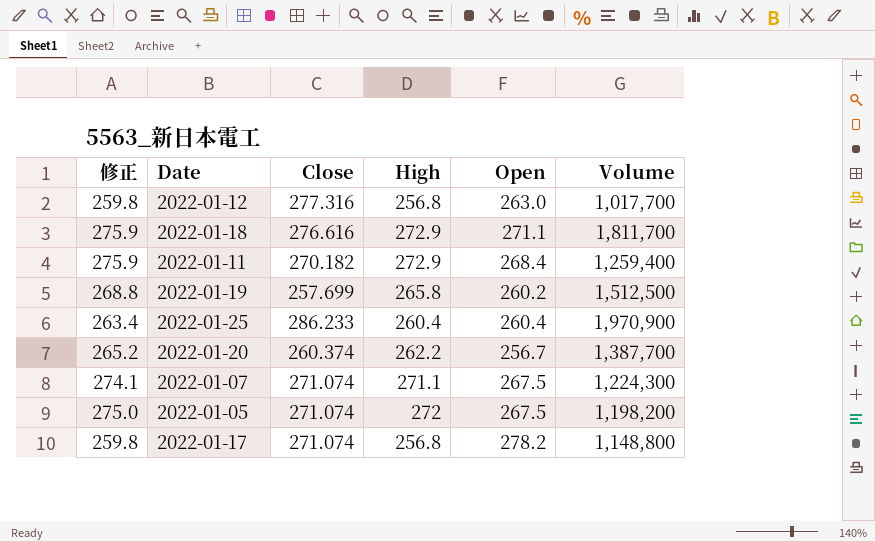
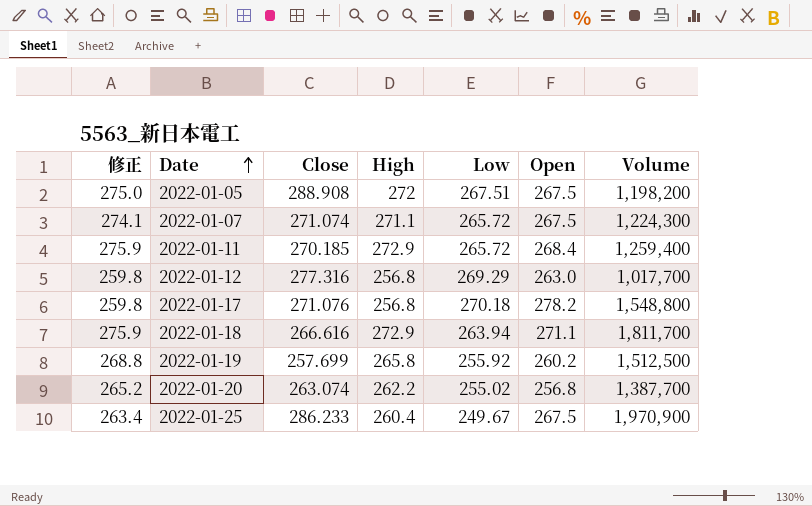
row order: none -> Date ascending
column Low | position: none -> 5
2022-01-05 | Close: 271.074 -> 288.908
2022-01-11 | Close: 270.182 -> 270.185
2022-01-17 | Close: 271.074 -> 271.076
2022-01-17 | Volume: 1,148,800 -> 1,548,800
2022-01-18 | Close: 276.616 -> 266.616
2022-01-20 | Close: 260.374 -> 263.074
2022-01-20 | Open: 256.7 -> 256.8
2022-01-25 | Open: 260.4 -> 267.5

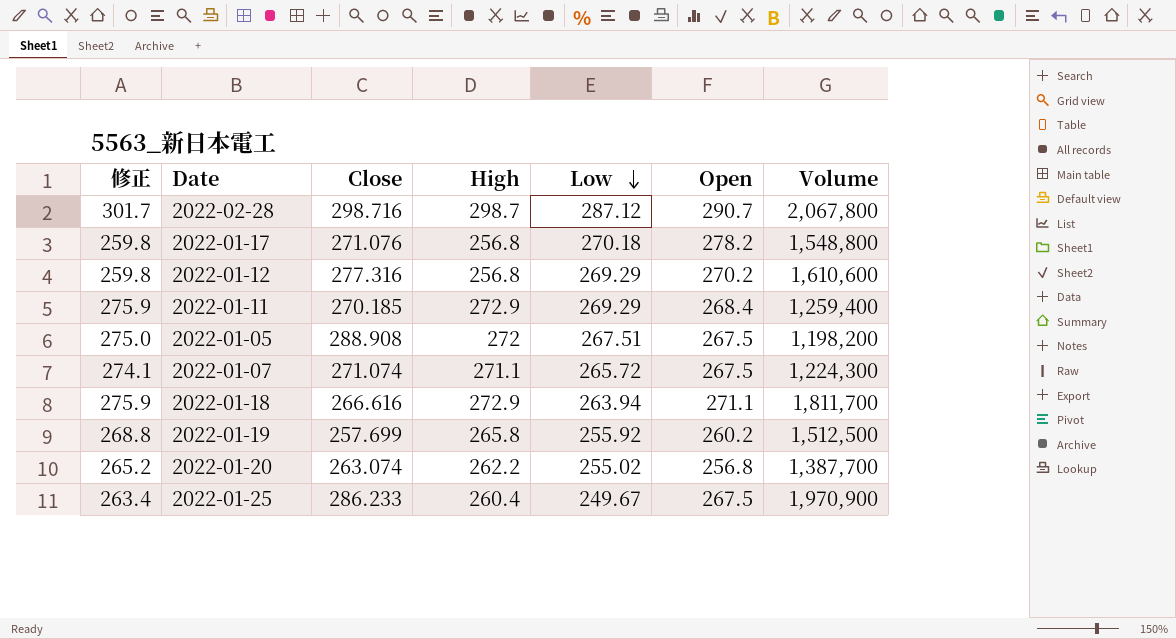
row order: Date ascending -> Low descending
row 2022-02-28: none -> 301.7 | 298.716 | 298.7 | 287.12 | 290.7 | 2,067,800
2022-01-12 | Open: 263.0 -> 270.2
2022-01-12 | Volume: 1,017,700 -> 1,610,600
2022-01-11 | Low: 265.72 -> 269.29

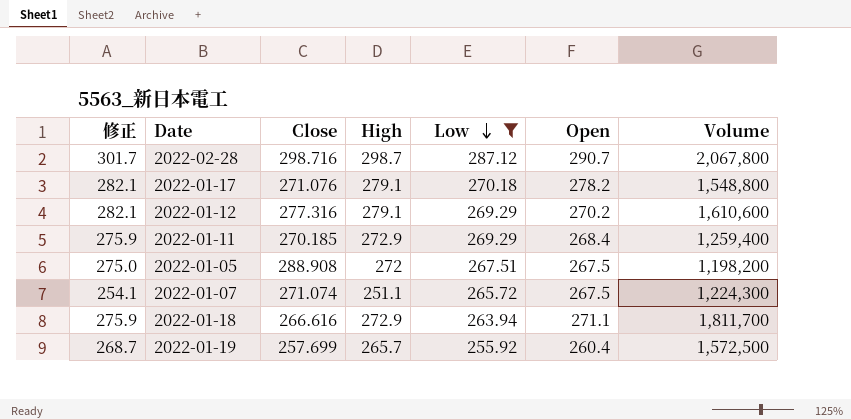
filter: none -> Low >= 255.92
2022-01-17 | 修正: 259.8 -> 282.1
2022-01-17 | High: 256.8 -> 279.1
2022-01-12 | 修正: 259.8 -> 282.1
2022-01-12 | High: 256.8 -> 279.1
2022-01-07 | 修正: 274.1 -> 254.1
2022-01-07 | High: 271.1 -> 251.1
2022-01-19 | 修正: 268.8 -> 268.7
2022-01-19 | High: 265.8 -> 265.7
2022-01-19 | Open: 260.2 -> 260.4
2022-01-19 | Volume: 1,512,500 -> 1,572,500

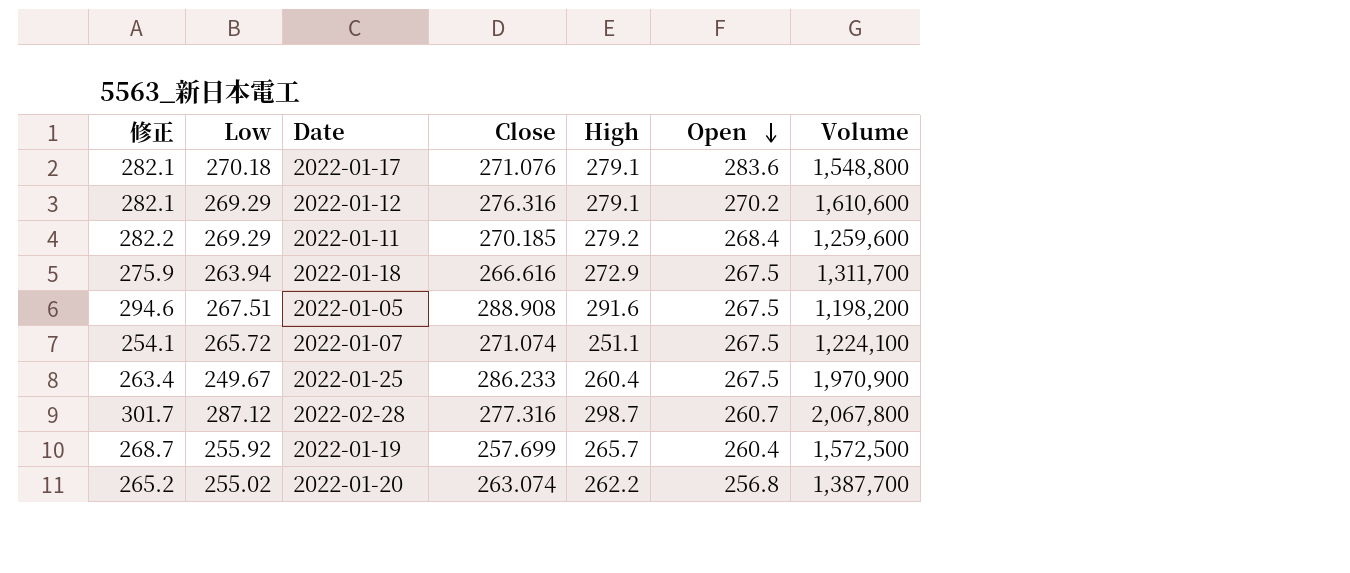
filter: Low >= 255.92 -> none
row order: Low descending -> Open descending
column Low | position: 5 -> 2
2022-01-17 | Open: 278.2 -> 283.6
2022-01-12 | Close: 277.316 -> 276.316
2022-01-11 | 修正: 275.9 -> 282.2
2022-01-11 | High: 272.9 -> 279.2
2022-01-11 | Volume: 1,259,400 -> 1,259,600
2022-01-18 | Open: 271.1 -> 267.5
2022-01-18 | Volume: 1,811,700 -> 1,311,700
2022-01-05 | 修正: 275.0 -> 294.6
2022-01-05 | High: 272 -> 291.6
2022-01-07 | Volume: 1,224,300 -> 1,224,100
2022-02-28 | Close: 298.716 -> 277.316
2022-02-28 | Open: 290.7 -> 260.7

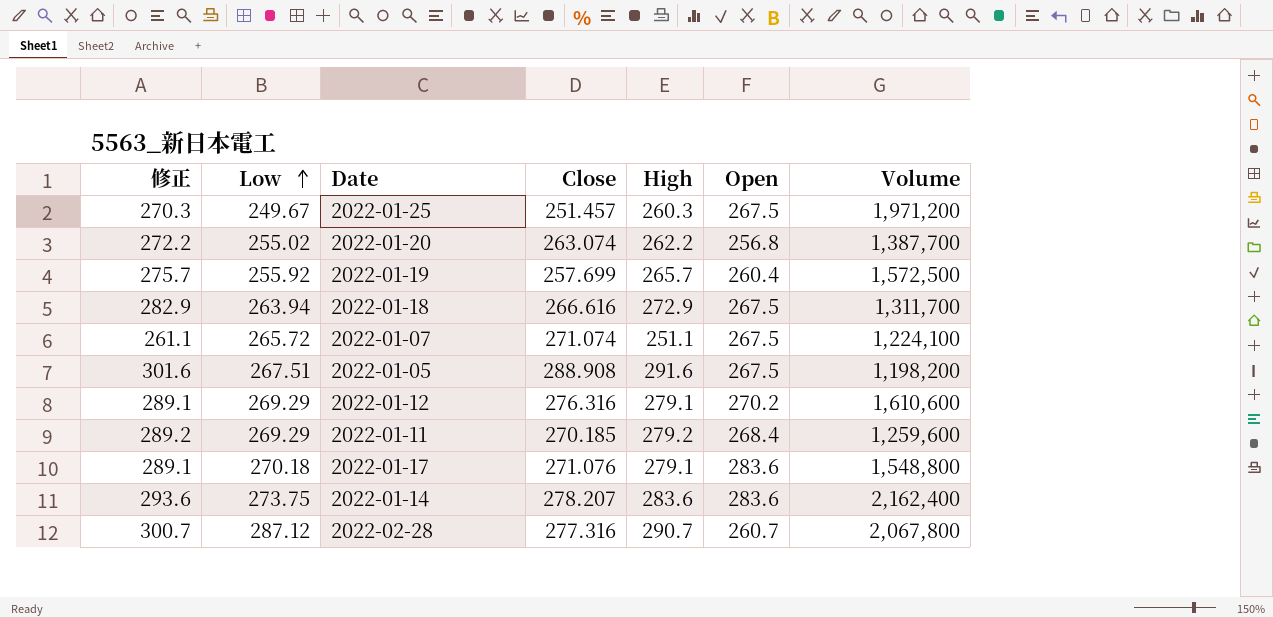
row order: Open descending -> Low ascending
column 修正 | formula: [High] + 3 -> [High] + 10
2022-01-25 | Close: 286.233 -> 251.457
2022-01-25 | High: 260.4 -> 260.3
2022-01-25 | Volume: 1,970,900 -> 1,971,200
row 2022-01-14: none -> 293.6 | 273.75 | 278.207 | 283.6 | 283.6 | 2,162,400
2022-02-28 | High: 298.7 -> 290.7

